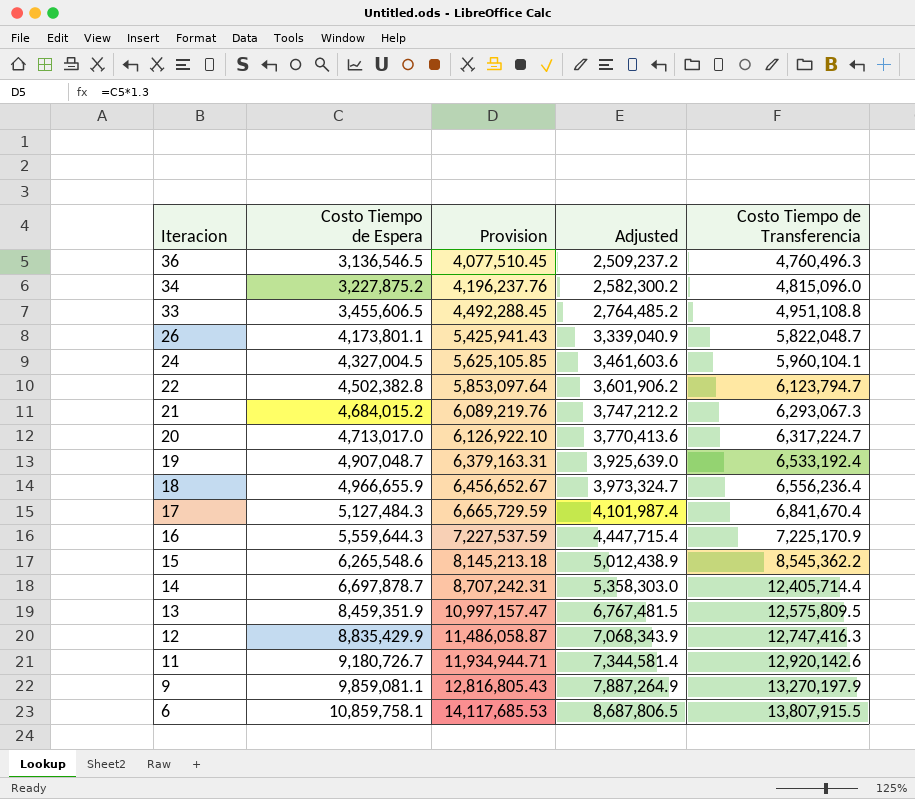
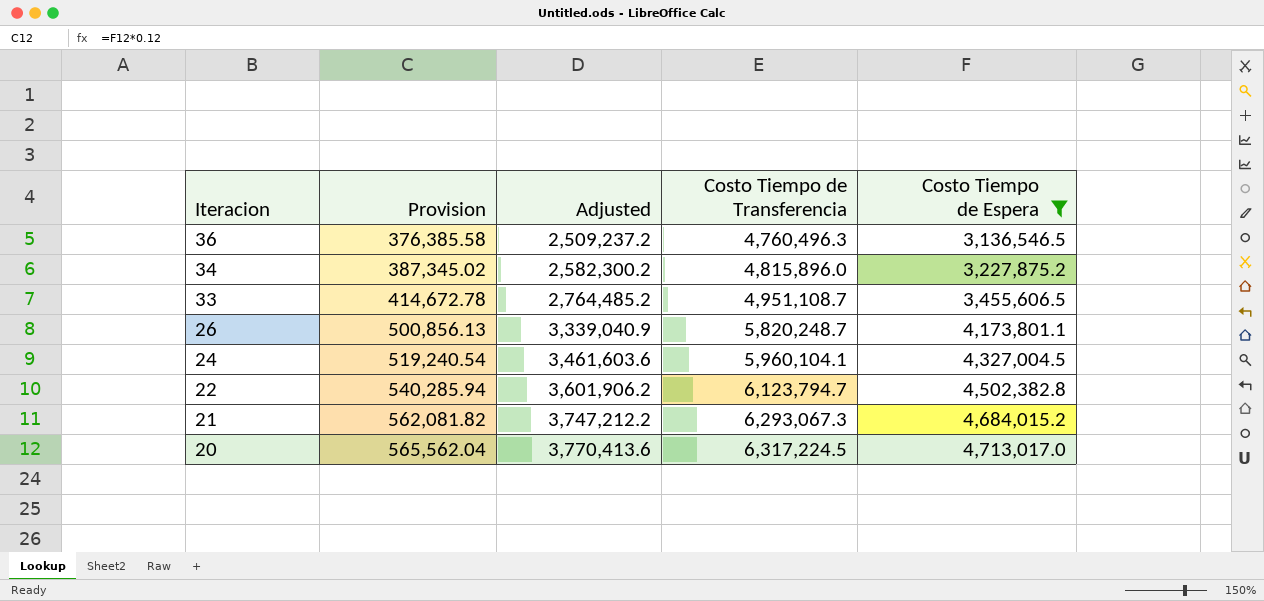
filter: none -> Costo Tiempo de Espera <= 4,713,017.0
column Provision | formula: [Costo Tiempo de Espera] * 1.3 -> [Costo Tiempo de Espera] * 0.12
column Costo Tiempo de Espera | position: 2 -> 5
34 | Costo Tiempo de Transferencia: 4,815,096.0 -> 4,815,896.0
33 | Costo Tiempo de Transferencia: 4,951,108.8 -> 4,951,108.7
26 | Costo Tiempo de Transferencia: 5,822,048.7 -> 5,820,248.7
20 | Costo Tiempo de Transferencia: 6,317,224.7 -> 6,317,224.5

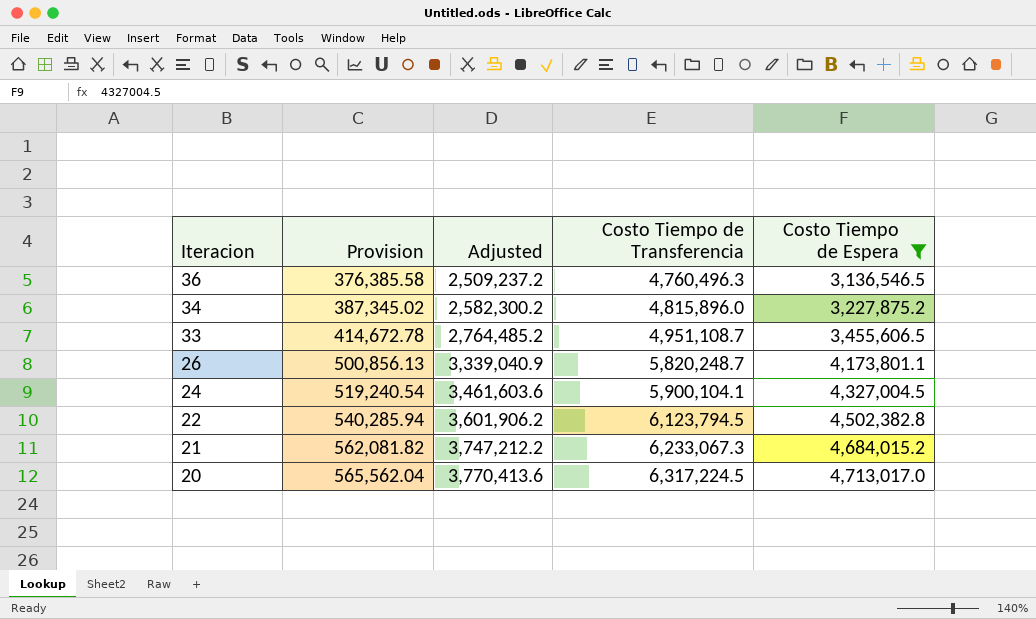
24 | Costo Tiempo de Transferencia: 5,960,104.1 -> 5,900,104.1
22 | Costo Tiempo de Transferencia: 6,123,794.7 -> 6,123,794.5
21 | Costo Tiempo de Transferencia: 6,293,067.3 -> 6,233,067.3

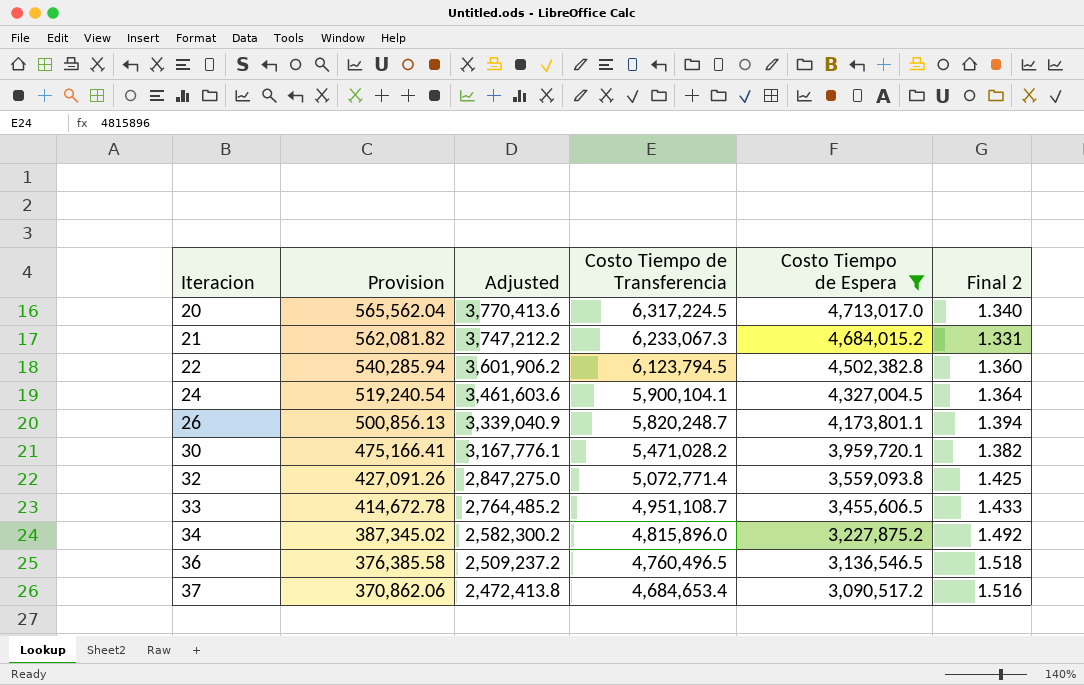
row order: Iteracion descending -> Iteracion ascending
column Final 2 | formula: none -> [Costo Tiempo de Transferencia] / [Costo Tiempo de Espera]
row 30: none -> 475,166.41 | 3,167,776.1 | 5,471,028.2 | 3,959,720.1 | 1.382
row 32: none -> 427,091.26 | 2,847,275.0 | 5,072,771.4 | 3,559,093.8 | 1.425
36 | Costo Tiempo de Transferencia: 4,760,496.3 -> 4,760,496.5
row 37: none -> 370,862.06 | 2,472,413.8 | 4,684,653.4 | 3,090,517.2 | 1.516

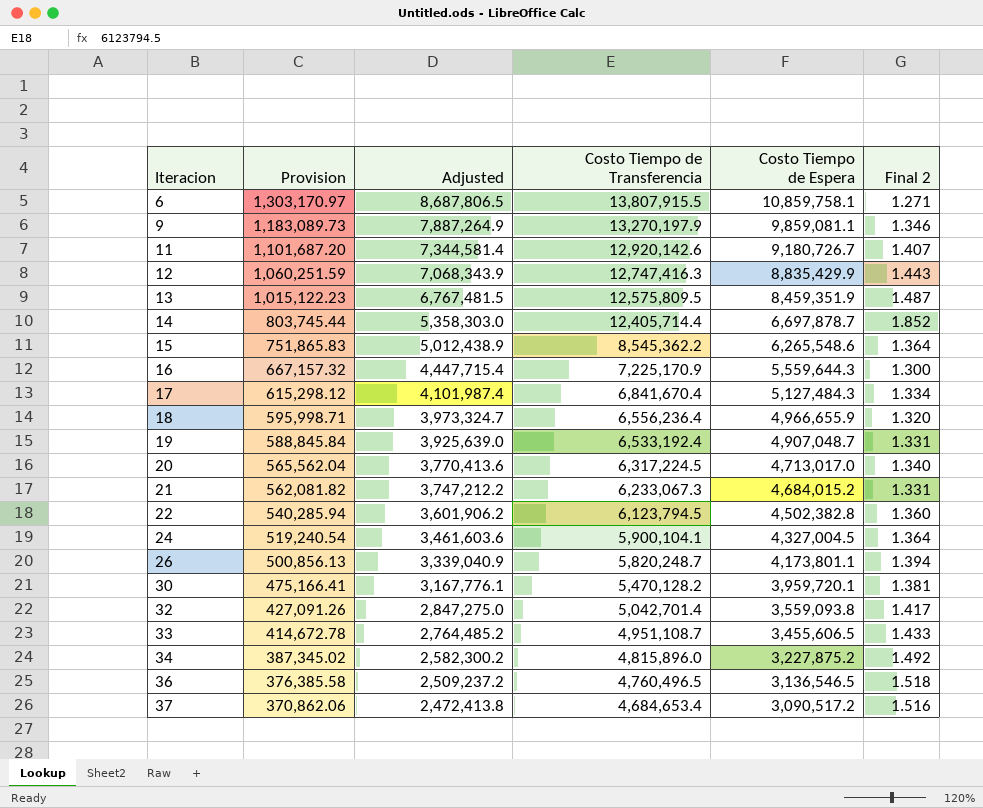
filter: Costo Tiempo de Espera <= 4,713,017.0 -> none
30 | Costo Tiempo de Transferencia: 5,471,028.2 -> 5,470,128.2
30 | Final 2: 1.382 -> 1.381
32 | Costo Tiempo de Transferencia: 5,072,771.4 -> 5,042,701.4
32 | Final 2: 1.425 -> 1.417

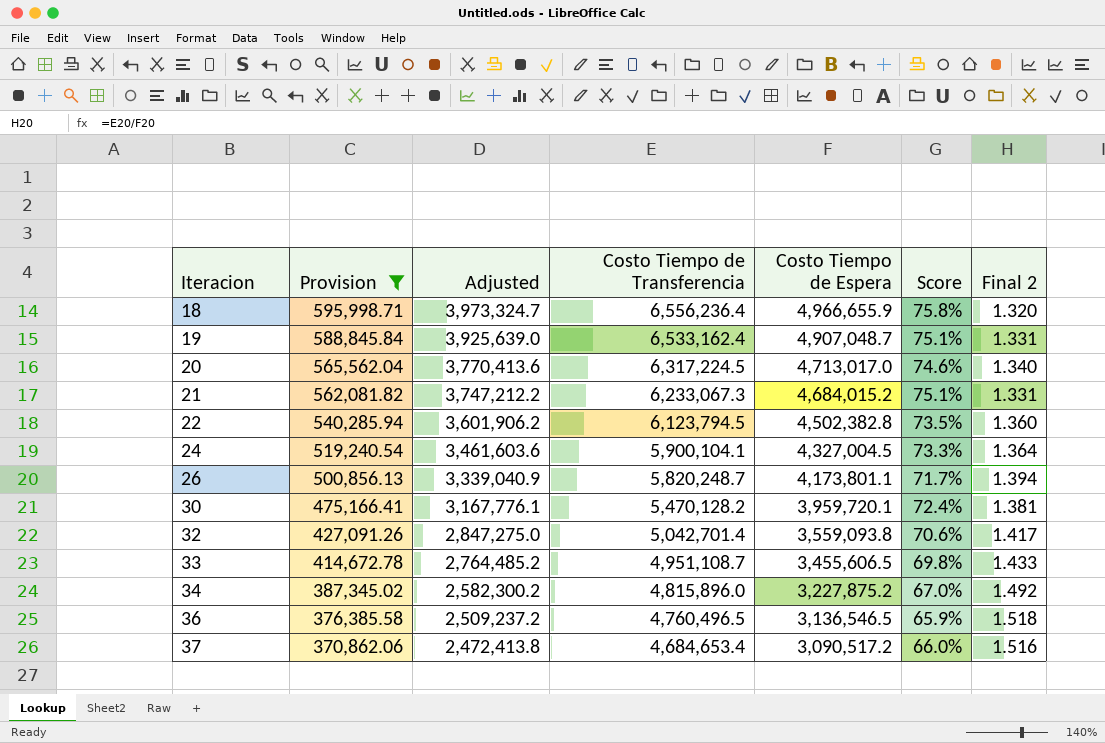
filter: none -> Provision <= 595,998.71
column Score | formula: none -> [Costo Tiempo de Espera] / [Costo Tiempo de Transferencia]
19 | Costo Tiempo de Transferencia: 6,533,192.4 -> 6,533,162.4

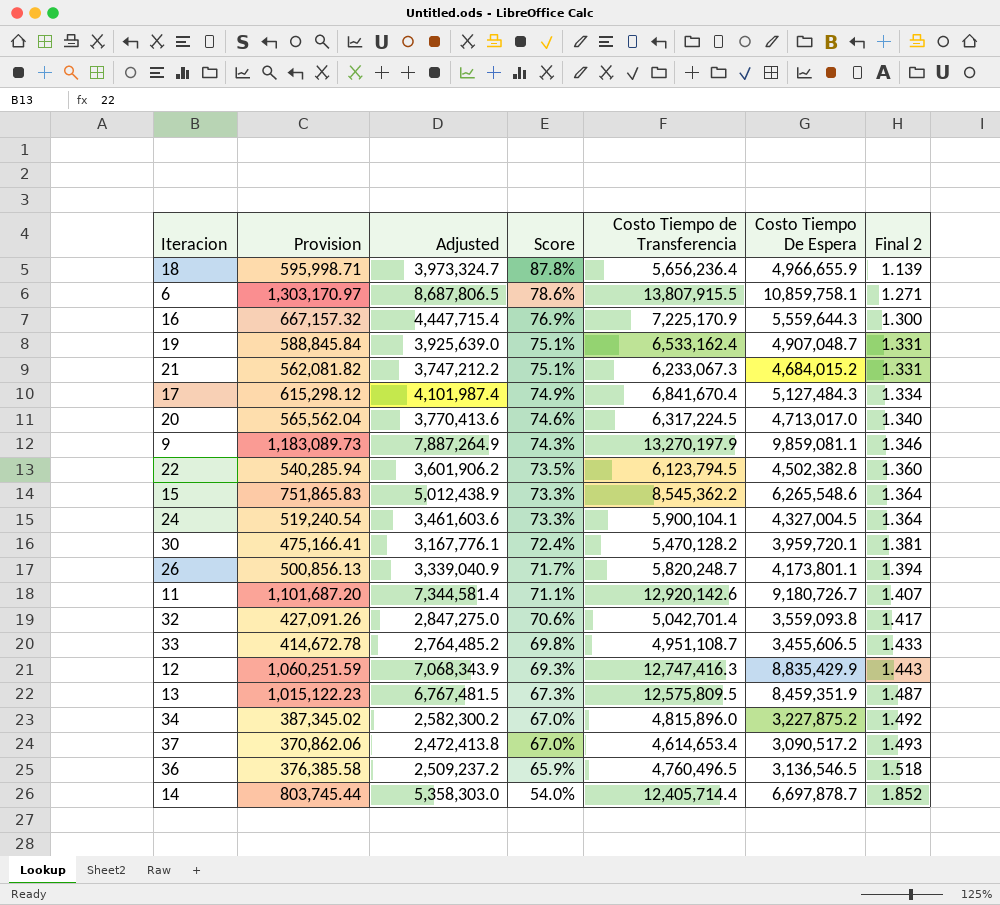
filter: Provision <= 595,998.71 -> none
row order: Iteracion ascending -> Score descending
column Score | position: 6 -> 4
column name: Costo Tiempo de Espera -> Costo Tiempo De Espera
18 | Score: 75.8% -> 87.8%
18 | Costo Tiempo de Transferencia: 6,556,236.4 -> 5,656,236.4
18 | Final 2: 1.320 -> 1.139
37 | Score: 66.0% -> 67.0%
37 | Costo Tiempo de Transferencia: 4,684,653.4 -> 4,614,653.4
37 | Final 2: 1.516 -> 1.493

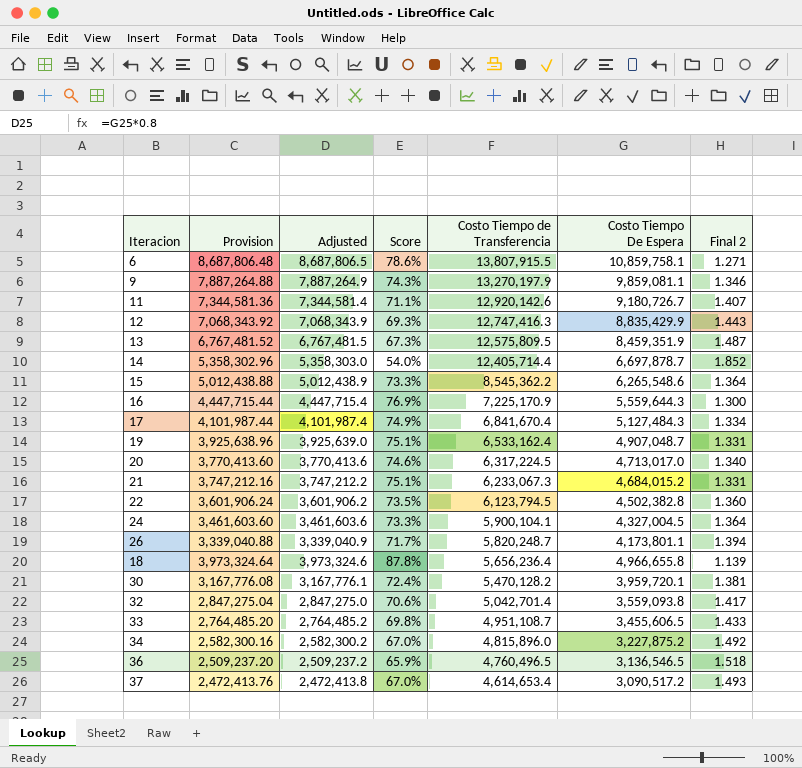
row order: Score descending -> Costo Tiempo de Transferencia descending
column Provision | formula: [Costo Tiempo De Espera] * 0.12 -> [Costo Tiempo De Espera] * 0.8
18 | Adjusted: 3,973,324.7 -> 3,973,324.6
18 | Costo Tiempo De Espera: 4,966,655.9 -> 4,966,655.8

